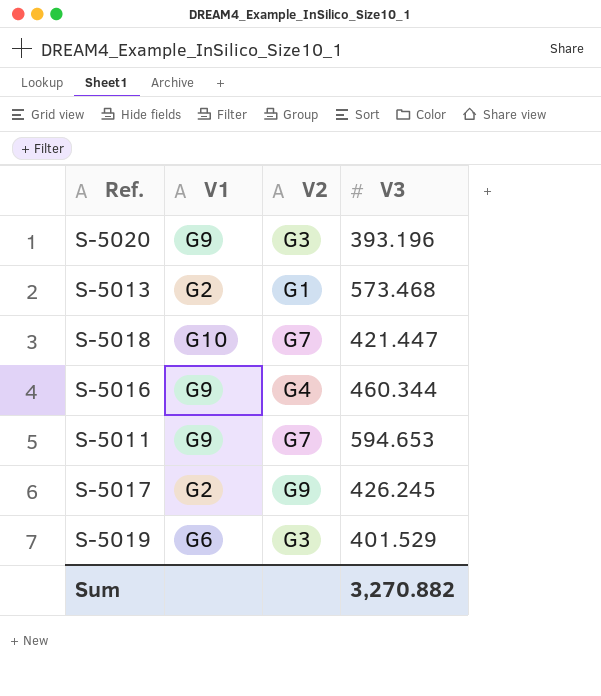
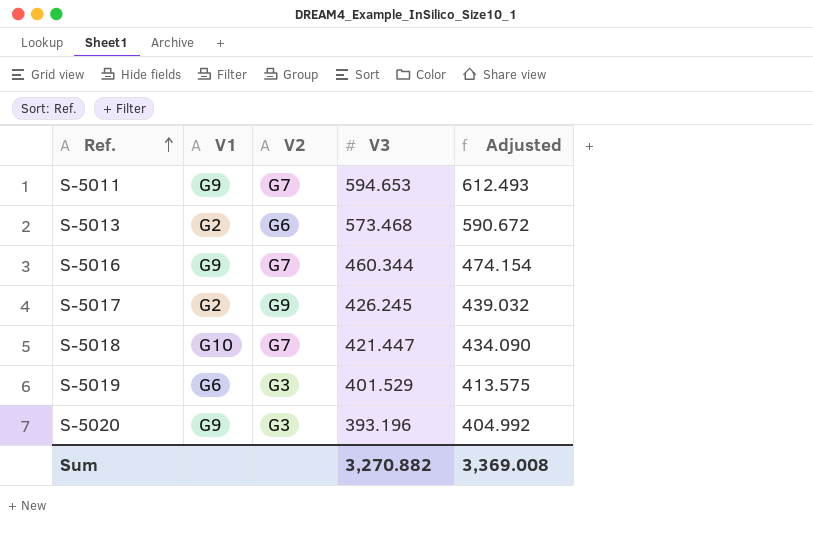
row order: none -> Ref. ascending
column Adjusted | formula: none -> [V3] * 1.03
S-5013 | V2: G1 -> G6
S-5016 | V2: G4 -> G7

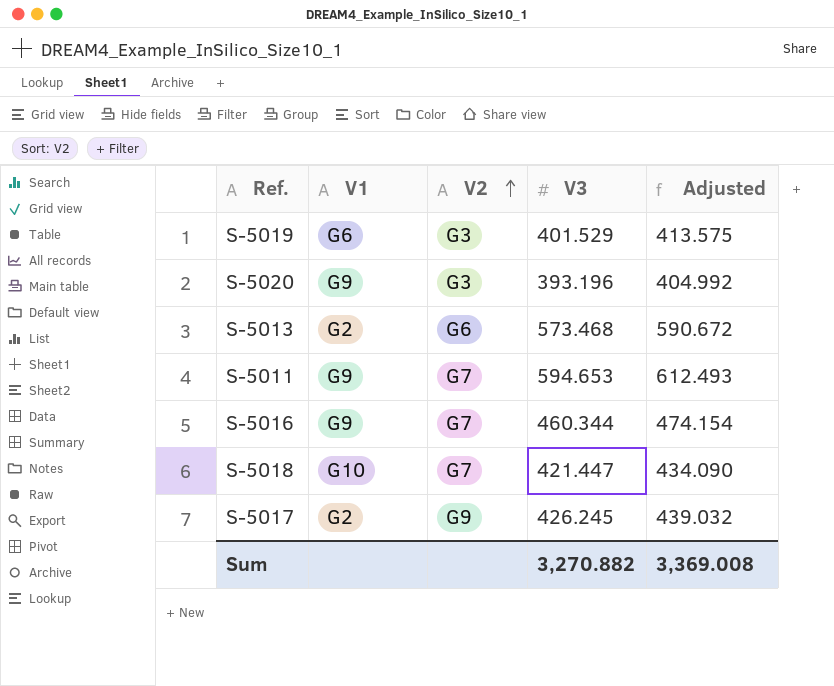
row order: Ref. ascending -> V2 ascending

